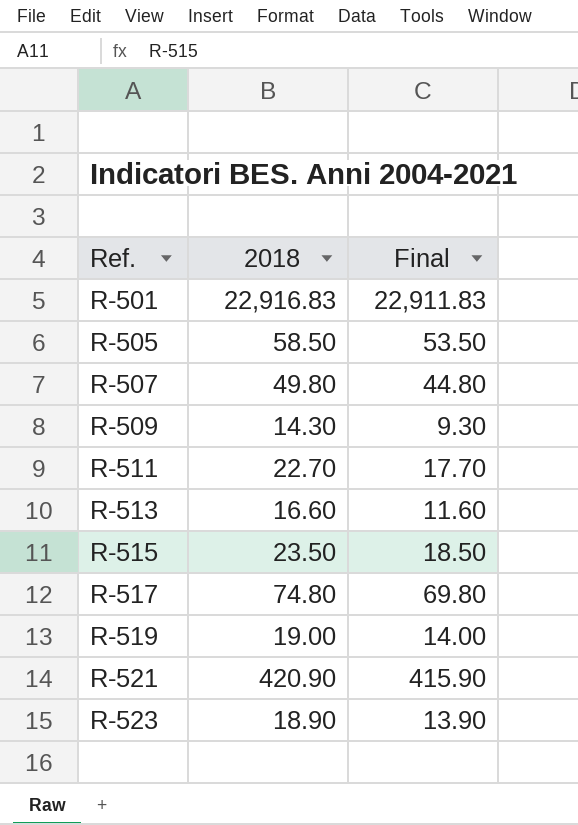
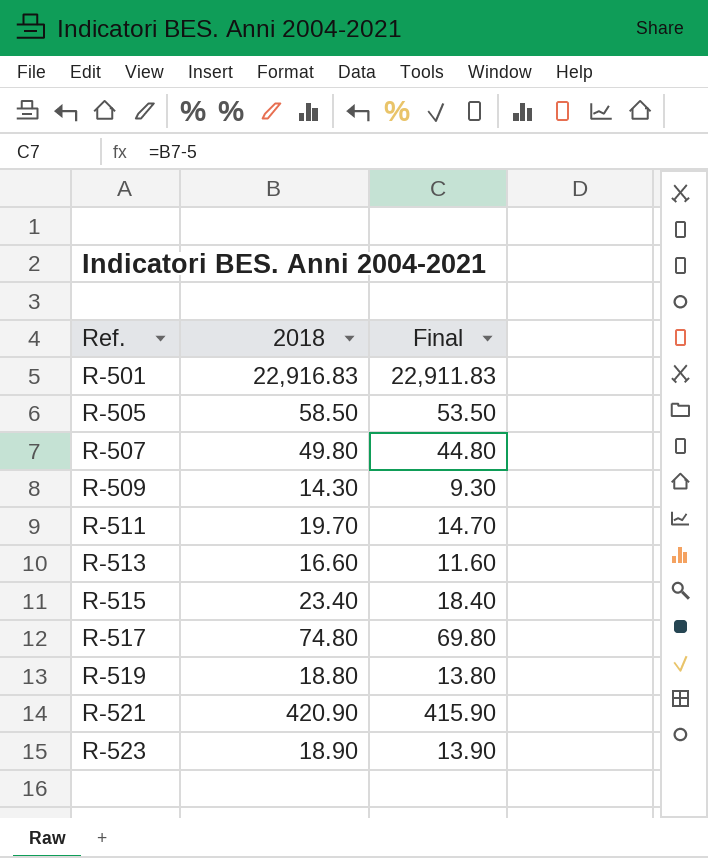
R-511 | 2018: 22.70 -> 19.70
R-511 | Final: 17.70 -> 14.70
R-515 | 2018: 23.50 -> 23.40
R-515 | Final: 18.50 -> 18.40
R-519 | 2018: 19.00 -> 18.80
R-519 | Final: 14.00 -> 13.80

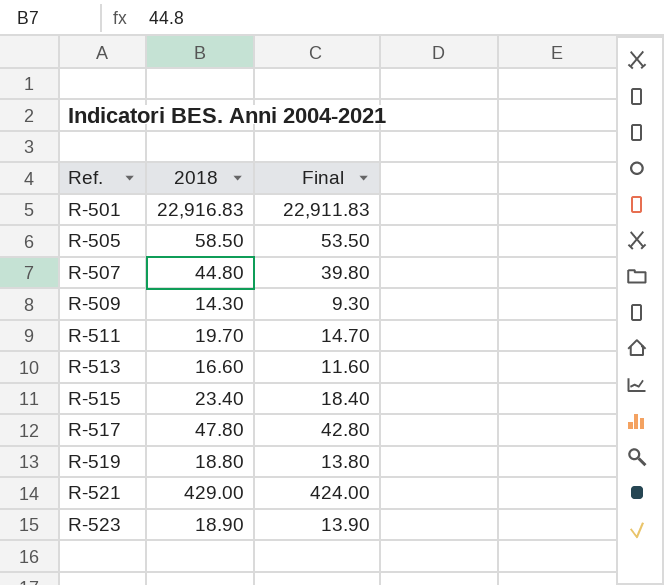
R-507 | 2018: 49.80 -> 44.80
R-507 | Final: 44.80 -> 39.80
R-517 | 2018: 74.80 -> 47.80
R-517 | Final: 69.80 -> 42.80
R-521 | 2018: 420.90 -> 429.00
R-521 | Final: 415.90 -> 424.00

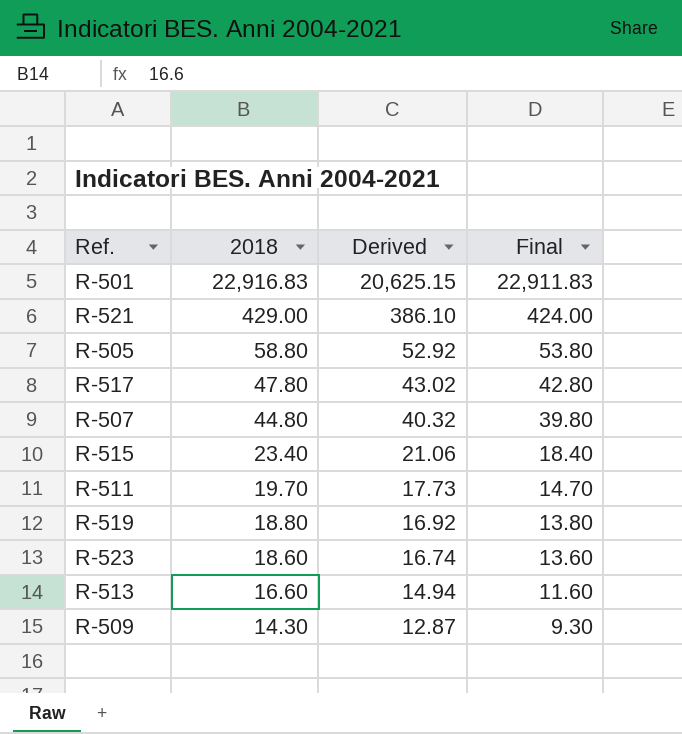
row order: Ref. ascending -> 2018 descending
column Derived | formula: none -> [2018] * 0.9
R-505 | 2018: 58.50 -> 58.80
R-505 | Final: 53.50 -> 53.80
R-523 | 2018: 18.90 -> 18.60
R-523 | Final: 13.90 -> 13.60

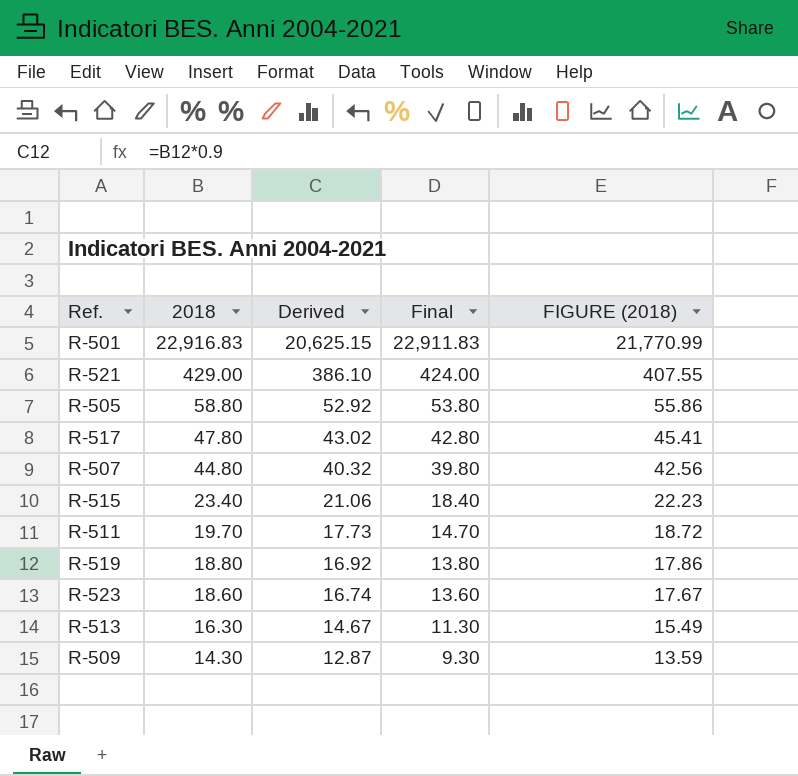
column FIGURE (2018) | formula: none -> [2018] * 0.95
R-513 | 2018: 16.60 -> 16.30
R-513 | Derived: 14.94 -> 14.67
R-513 | Final: 11.60 -> 11.30

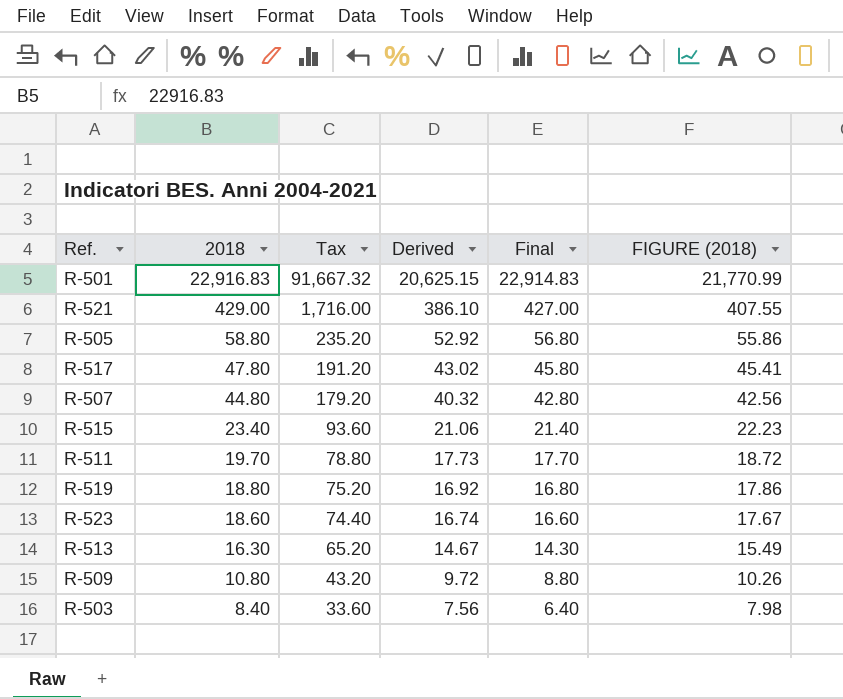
column Tax | formula: none -> [2018] * 4
column Final | formula: [2018] - 5 -> [2018] - 2
R-509 | 2018: 14.30 -> 10.80
R-509 | Derived: 12.87 -> 9.72
R-509 | FIGURE (2018): 13.59 -> 10.26
row R-503: none -> 8.40 | 33.60 | 7.56 | 6.40 | 7.98

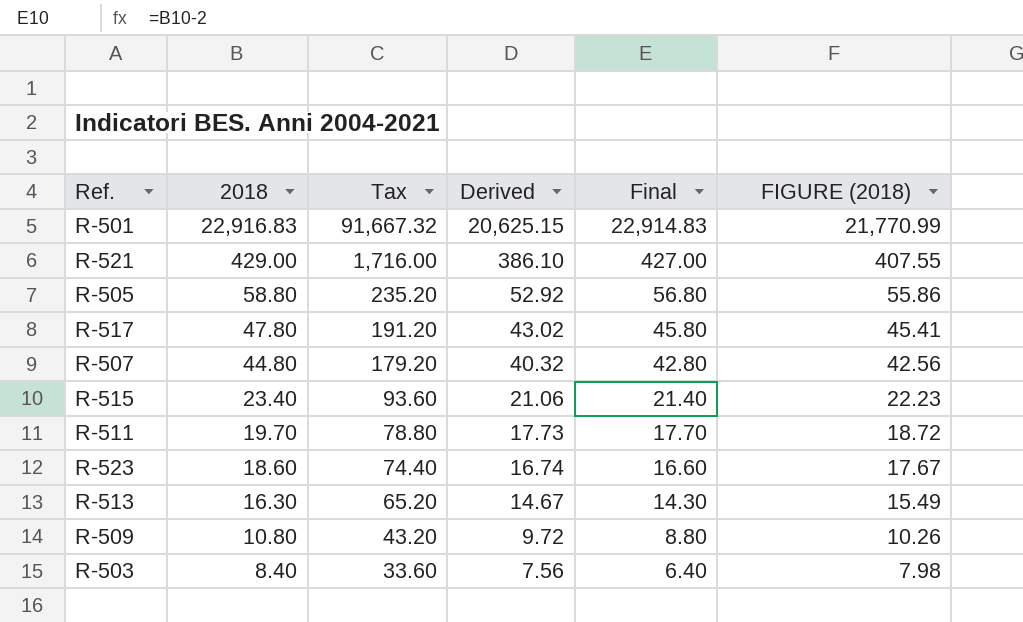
row R-519: 18.80 | 75.20 | 16.92 | 16.80 | 17.86 -> none

